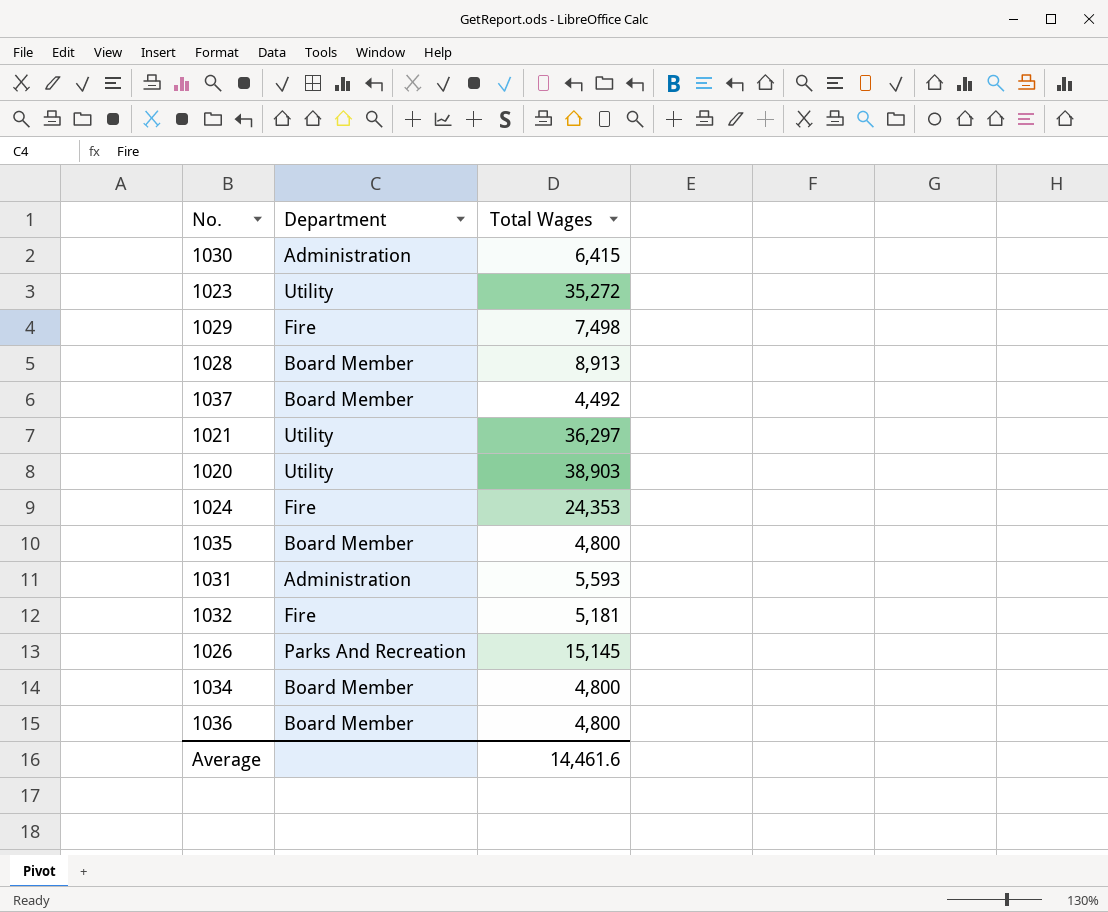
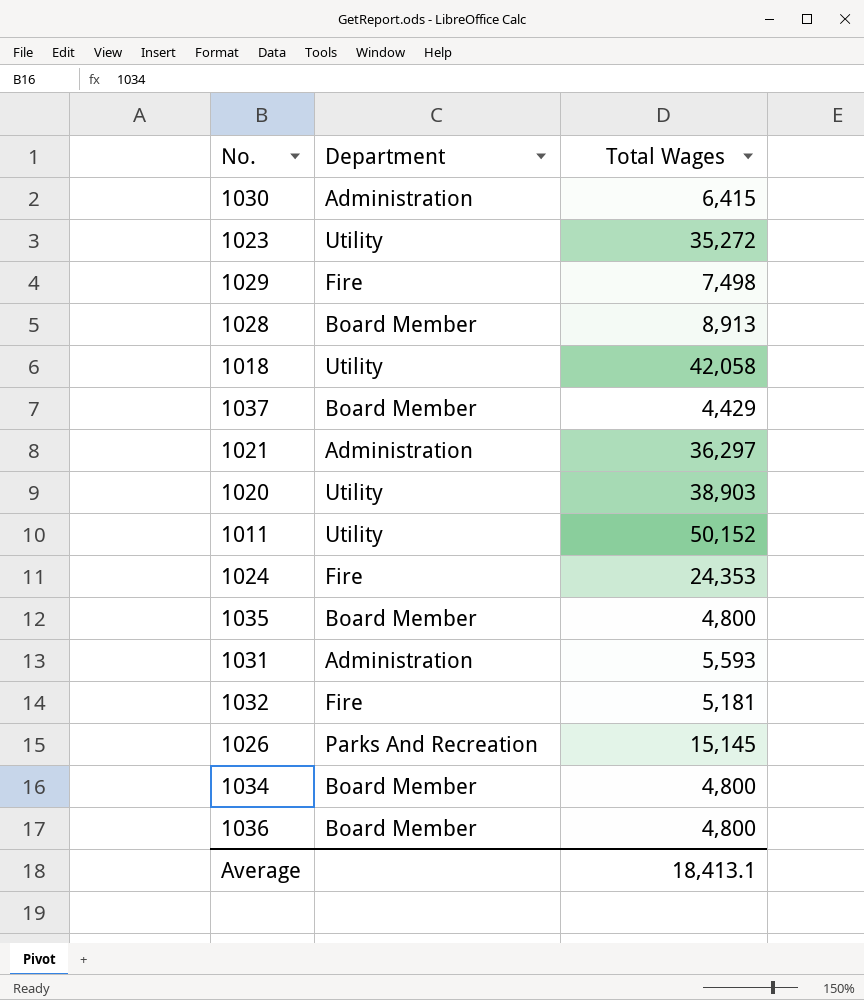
row 1018: none -> Utility | 42,058
1037 | Total Wages: 4,492 -> 4,429
1021 | Department: Utility -> Administration
row 1011: none -> Utility | 50,152
Average | Total Wages: 14,461.6 -> 18,413.1

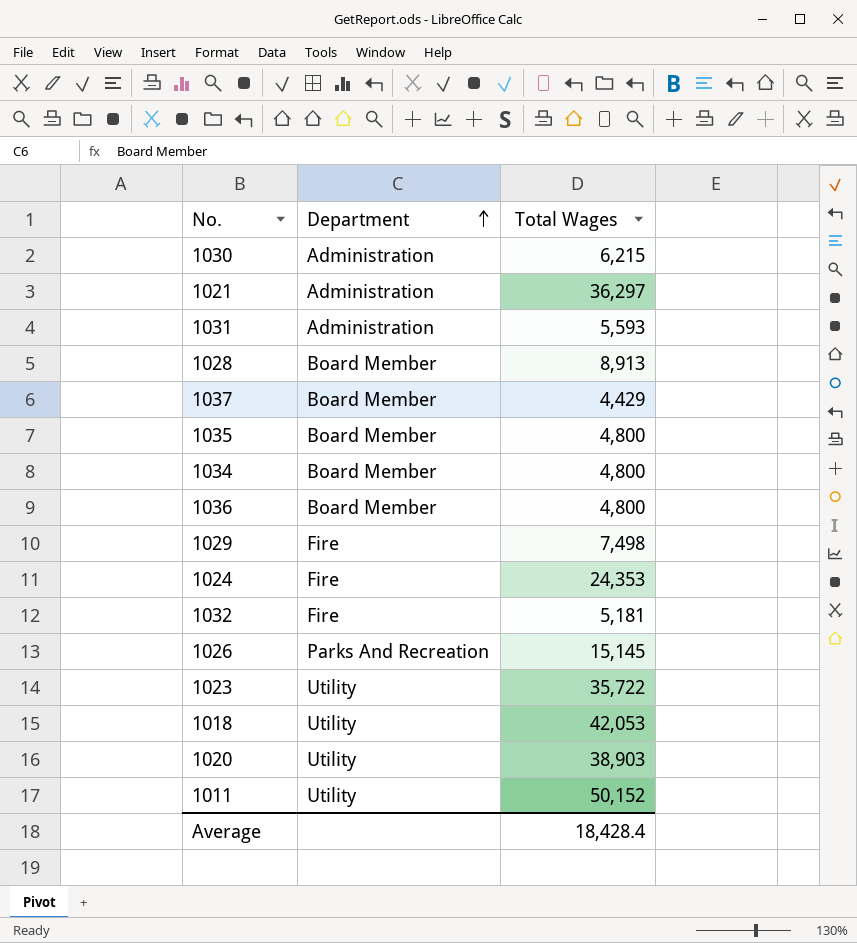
row order: none -> Department ascending
1030 | Total Wages: 6,415 -> 6,215
1023 | Total Wages: 35,272 -> 35,722
1018 | Total Wages: 42,058 -> 42,053
Average | Total Wages: 18,413.1 -> 18,428.4

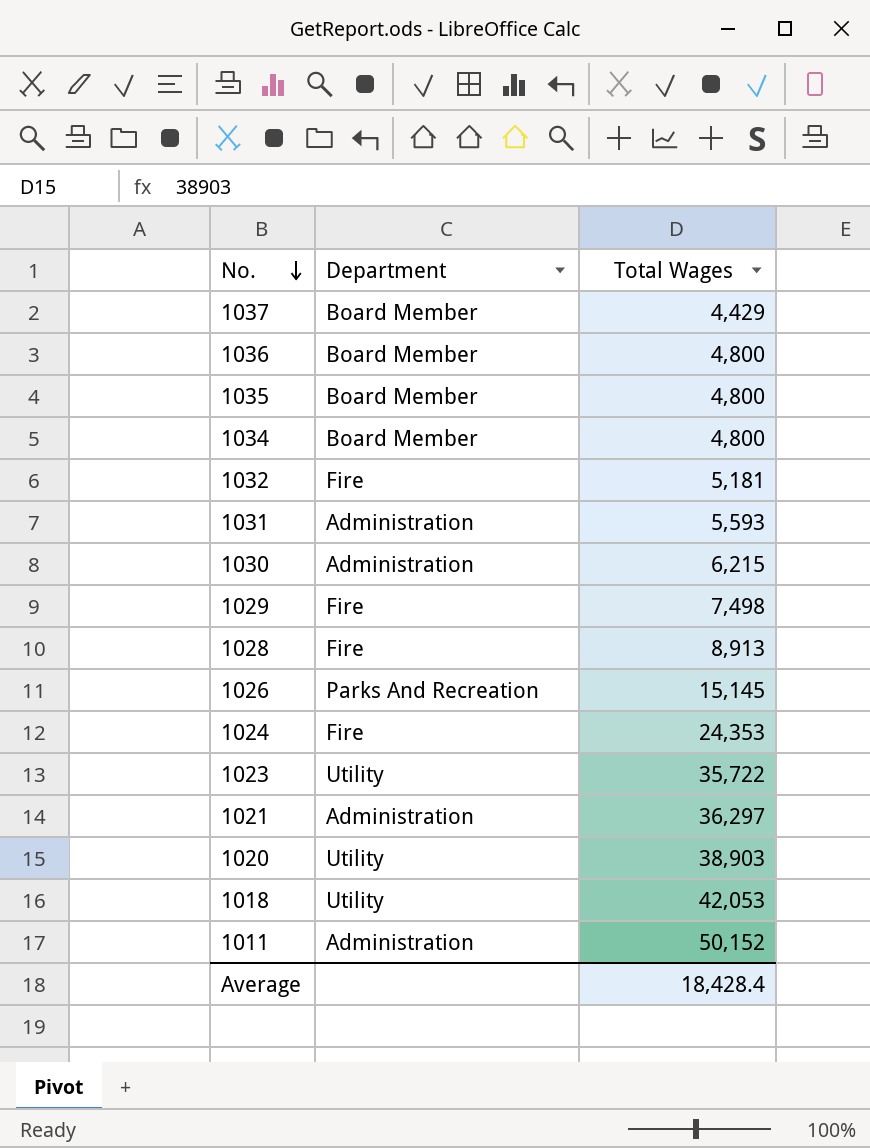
row order: Department ascending -> No. descending
1028 | Department: Board Member -> Fire
1011 | Department: Utility -> Administration

